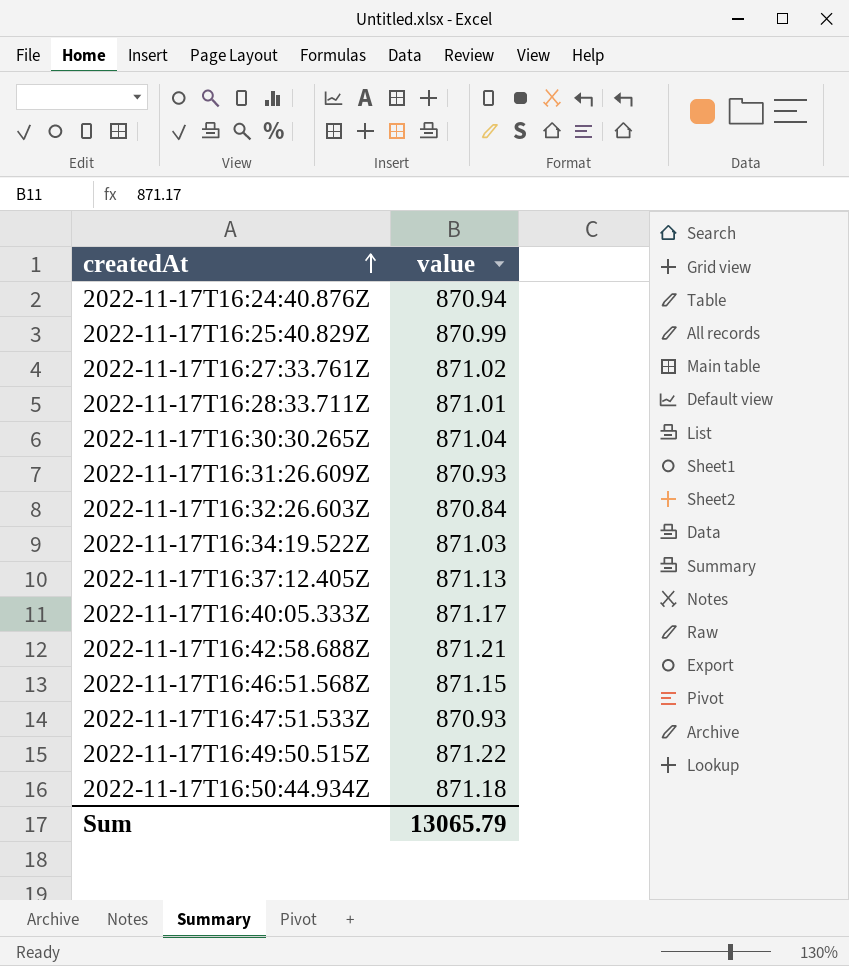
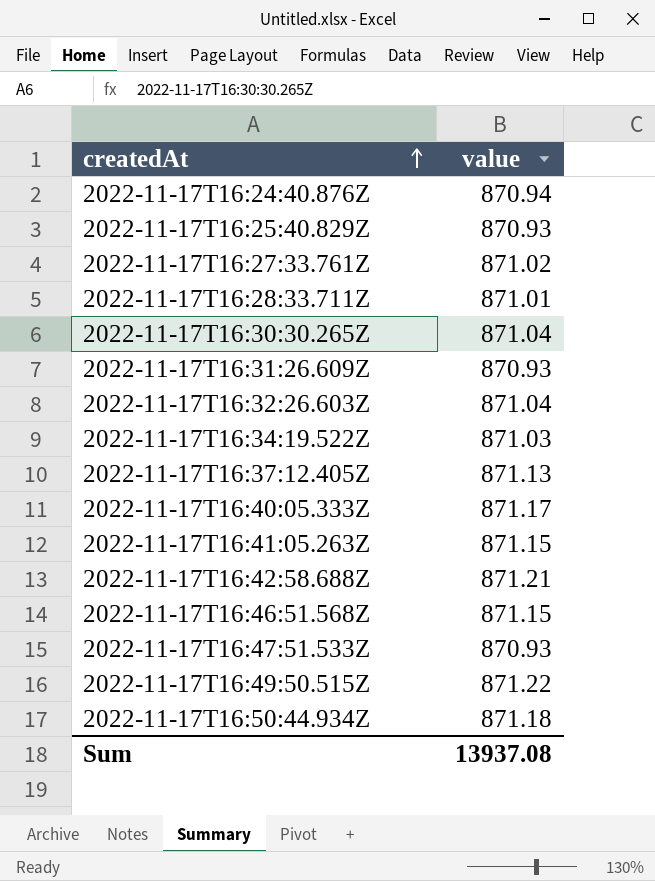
2022-11-17T16:25:40.829Z | value: 870.99 -> 870.93
2022-11-17T16:32:26.603Z | value: 870.84 -> 871.04
row 2022-11-17T16:41:05.263Z: none -> 871.15
Sum | value: 13065.79 -> 13937.08

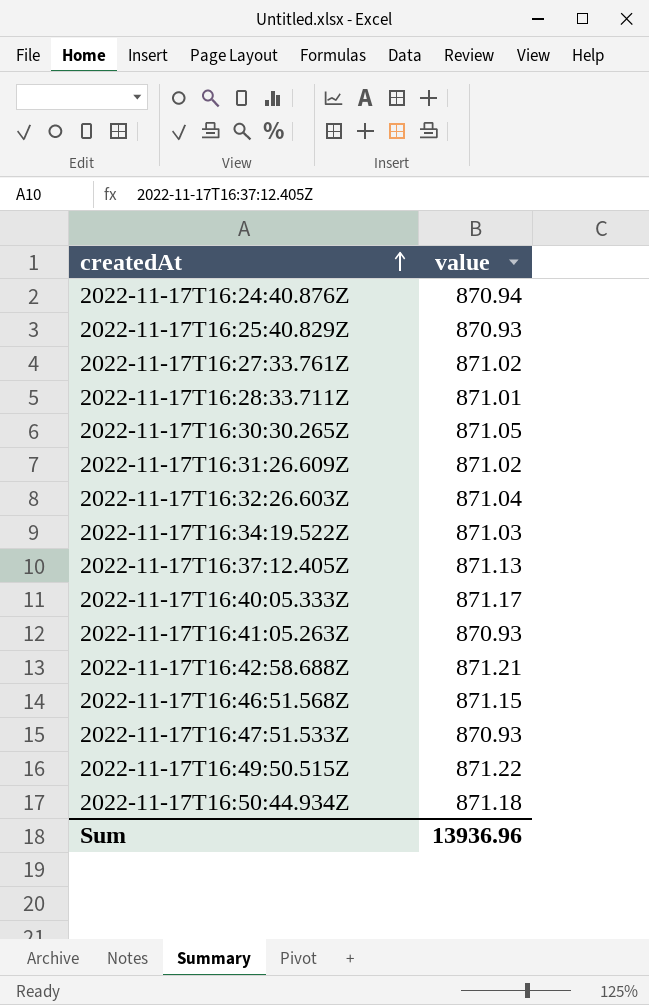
2022-11-17T16:30:30.265Z | value: 871.04 -> 871.05
2022-11-17T16:31:26.609Z | value: 870.93 -> 871.02
2022-11-17T16:41:05.263Z | value: 871.15 -> 870.93
Sum | value: 13937.08 -> 13936.96

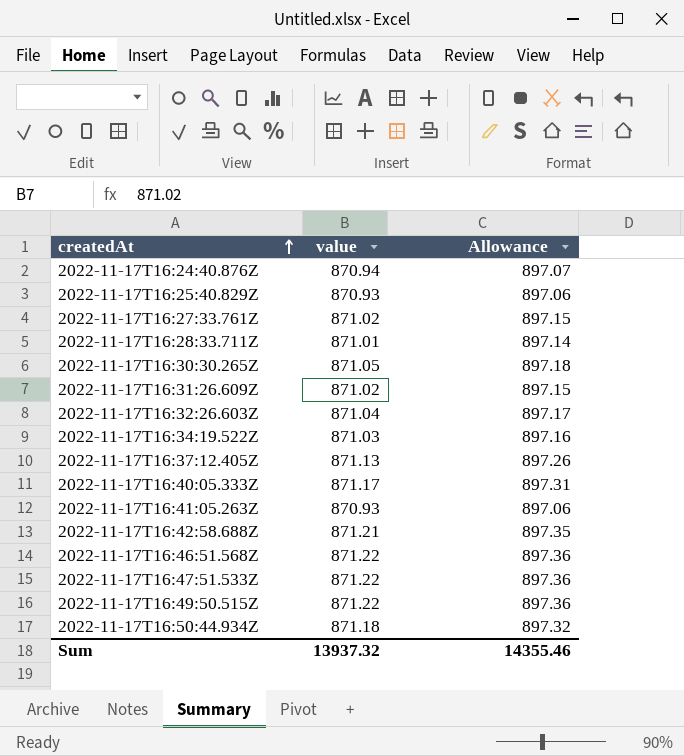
column Allowance | formula: none -> [value] * 1.03
2022-11-17T16:46:51.568Z | value: 871.15 -> 871.22
2022-11-17T16:47:51.533Z | value: 870.93 -> 871.22
Sum | value: 13936.96 -> 13937.32

